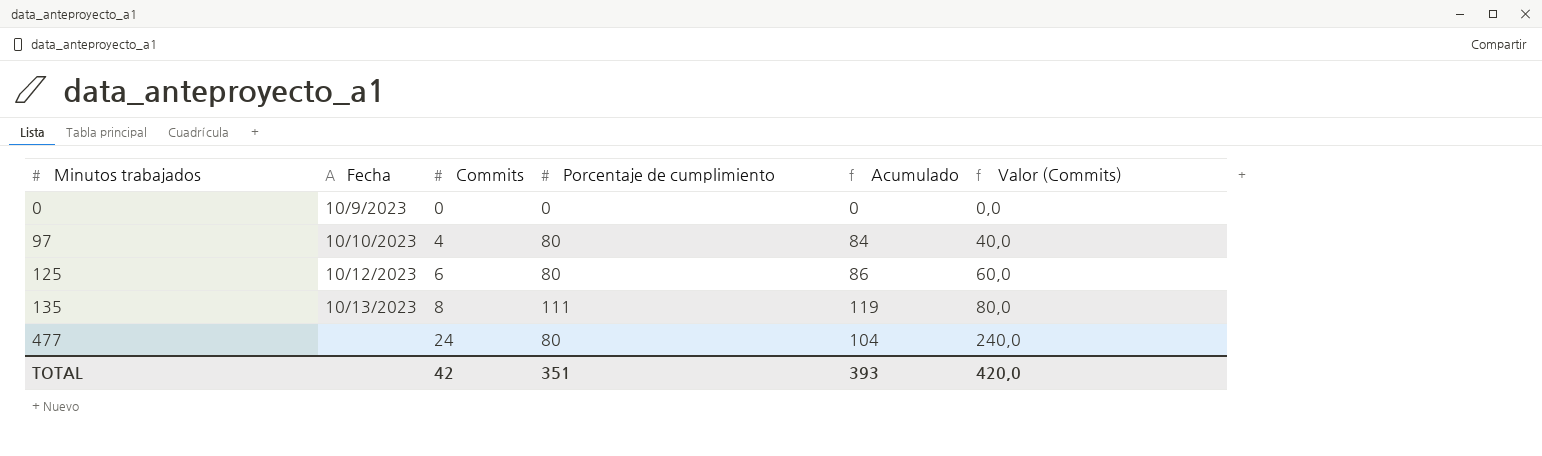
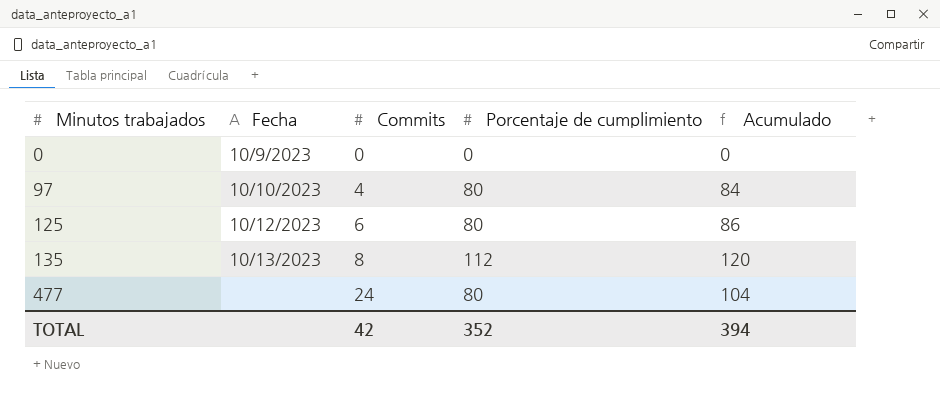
column Valor (Commits) | formula: [Commits] * 10 -> none
135 | Porcentaje de cumplimiento: 111 -> 112
135 | Acumulado: 119 -> 120
TOTAL | Porcentaje de cumplimiento: 351 -> 352
TOTAL | Acumulado: 393 -> 394

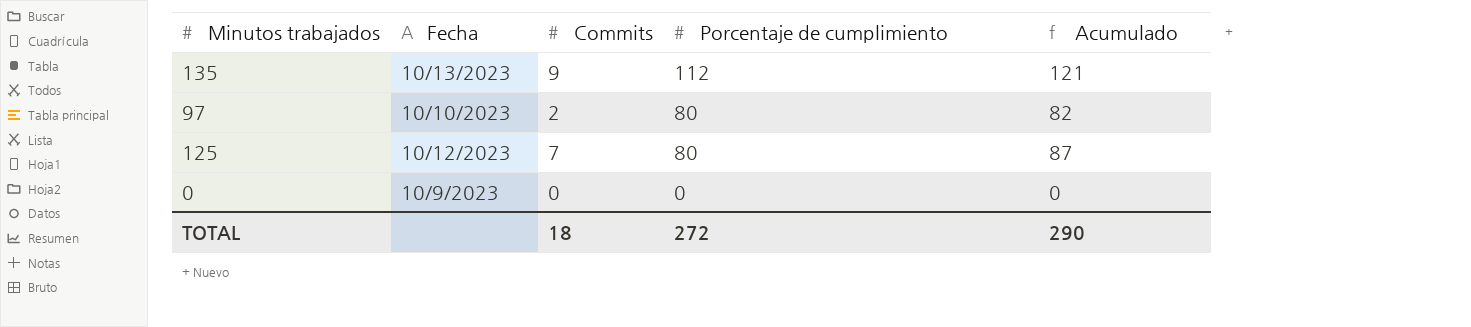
row order: Minutos trabajados ascending -> Porcentaje de cumplimiento descending
row 477: none | 24 | 80 | 104 -> none
135 | Commits: 8 -> 9
135 | Acumulado: 120 -> 121
97 | Commits: 4 -> 2
97 | Acumulado: 84 -> 82
125 | Commits: 6 -> 7
125 | Acumulado: 86 -> 87
TOTAL | Commits: 42 -> 18
TOTAL | Porcentaje de cumplimiento: 352 -> 272
TOTAL | Acumulado: 394 -> 290

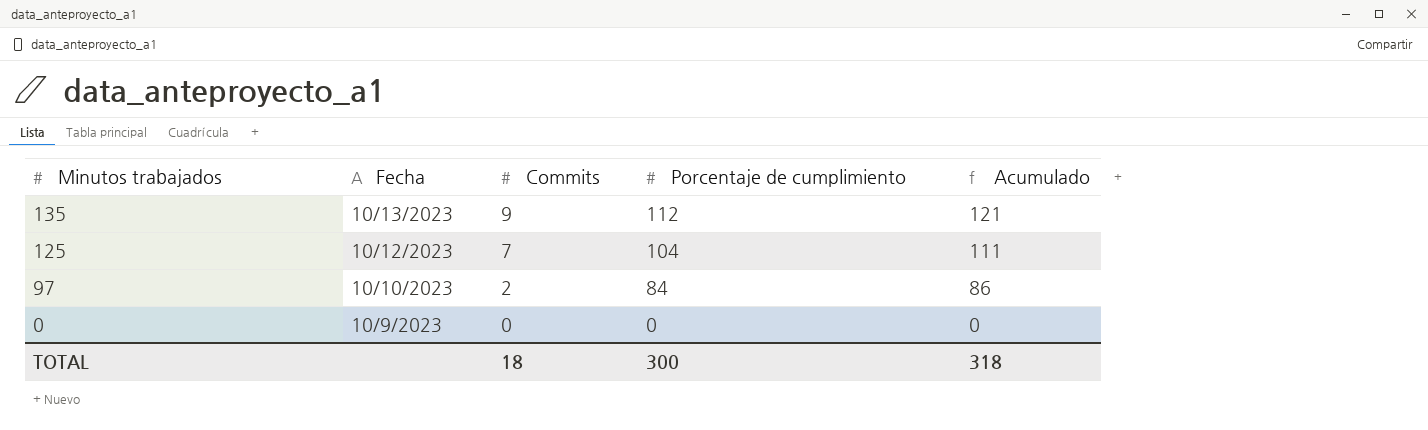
row order: Porcentaje de cumplimiento descending -> Minutos trabajados descending
125 | Porcentaje de cumplimiento: 80 -> 104
125 | Acumulado: 87 -> 111
97 | Porcentaje de cumplimiento: 80 -> 84
97 | Acumulado: 82 -> 86
TOTAL | Porcentaje de cumplimiento: 272 -> 300
TOTAL | Acumulado: 290 -> 318

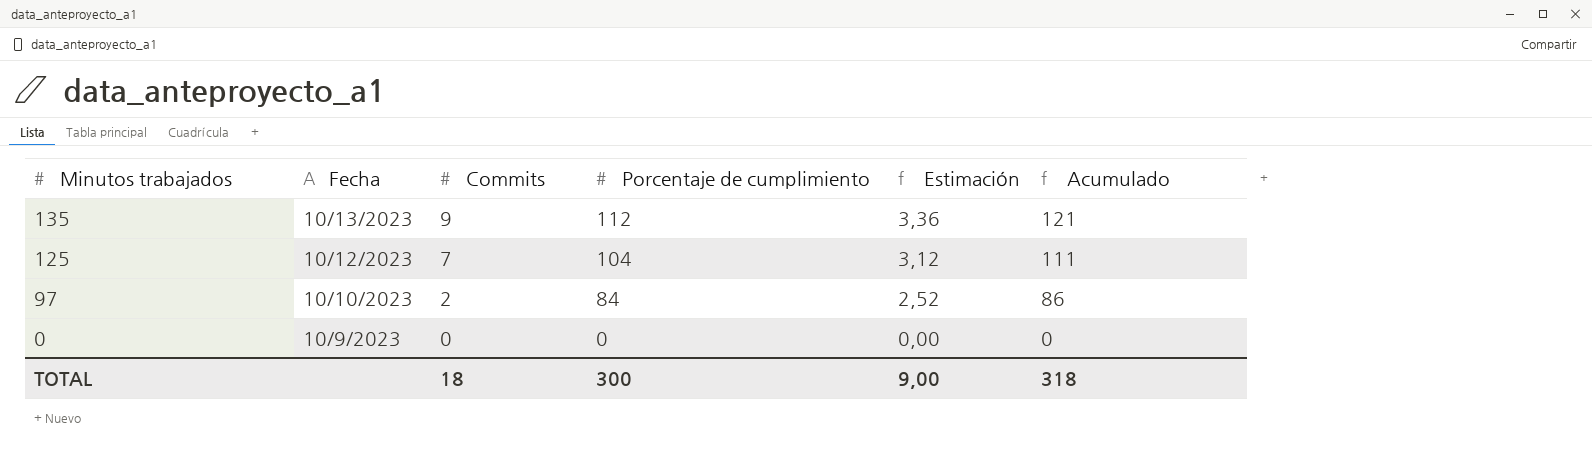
column Estimación | formula: none -> [Porcentaje de cumplimiento] * 0,03

